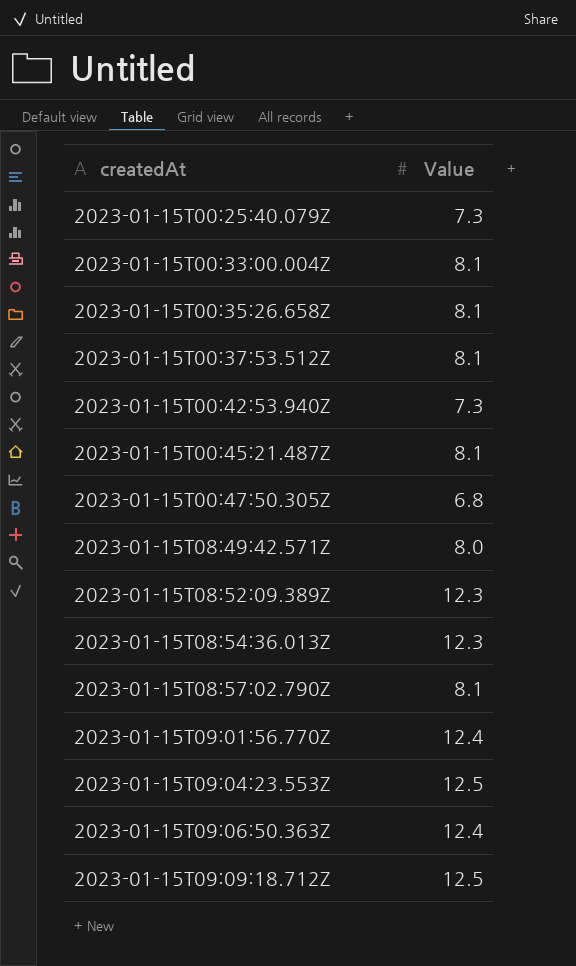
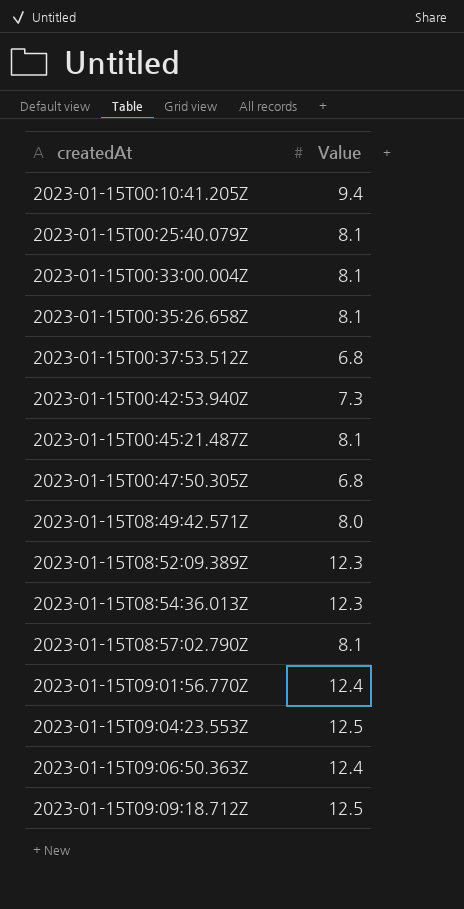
row 2023-01-15T00:10:41.205Z: none -> 9.4
2023-01-15T00:25:40.079Z | Value: 7.3 -> 8.1
2023-01-15T00:37:53.512Z | Value: 8.1 -> 6.8

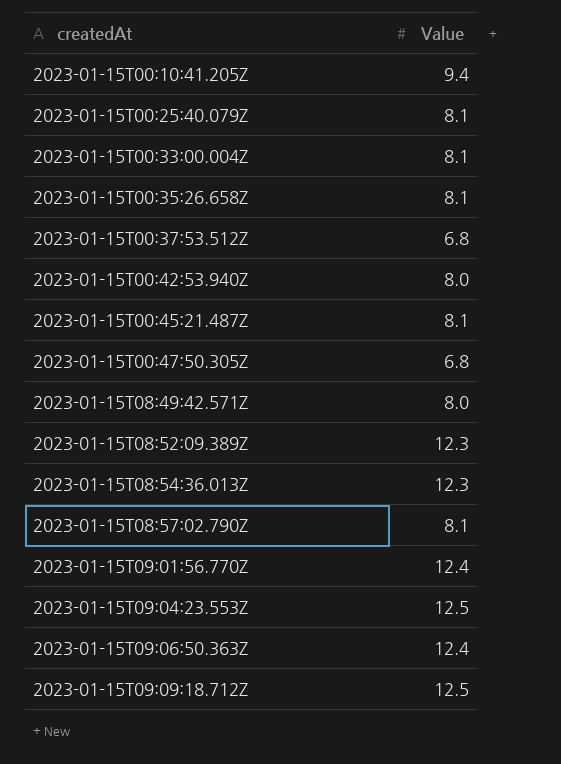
2023-01-15T00:42:53.940Z | Value: 7.3 -> 8.0

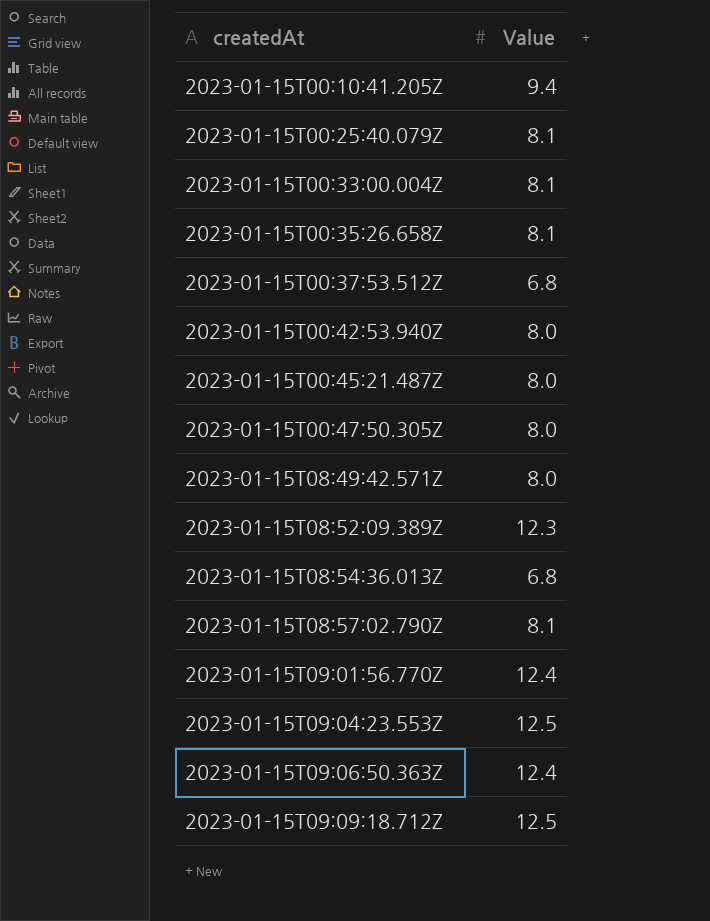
2023-01-15T00:45:21.487Z | Value: 8.1 -> 8.0
2023-01-15T00:47:50.305Z | Value: 6.8 -> 8.0
2023-01-15T08:54:36.013Z | Value: 12.3 -> 6.8

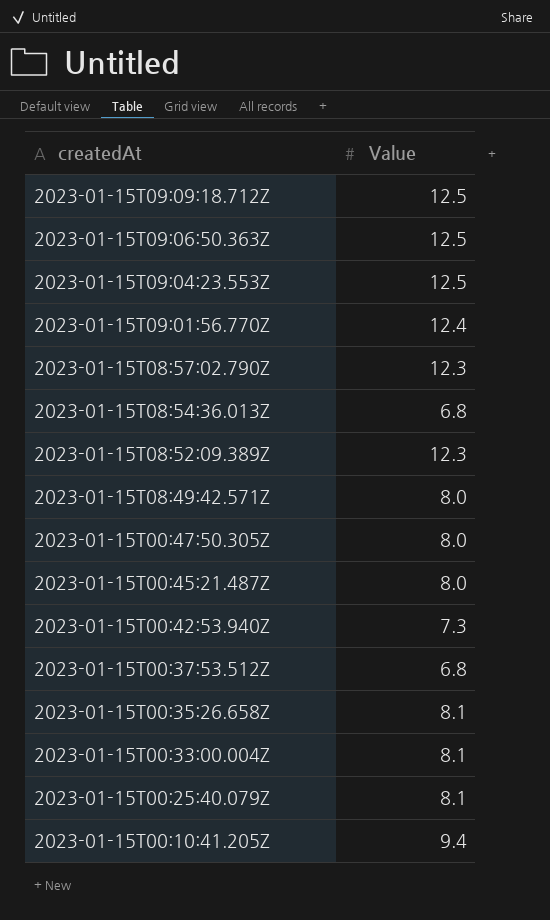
row order: createdAt ascending -> createdAt descending
2023-01-15T09:06:50.363Z | Value: 12.4 -> 12.5
2023-01-15T08:57:02.790Z | Value: 8.1 -> 12.3
2023-01-15T00:42:53.940Z | Value: 8.0 -> 7.3

